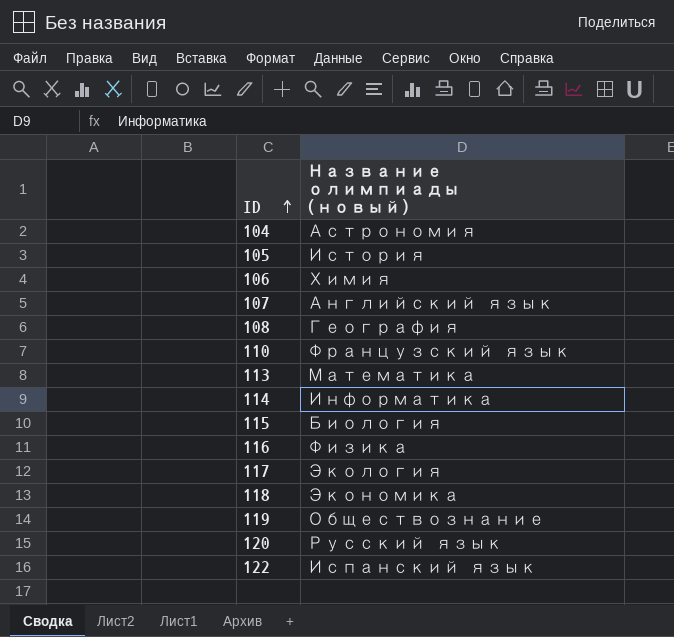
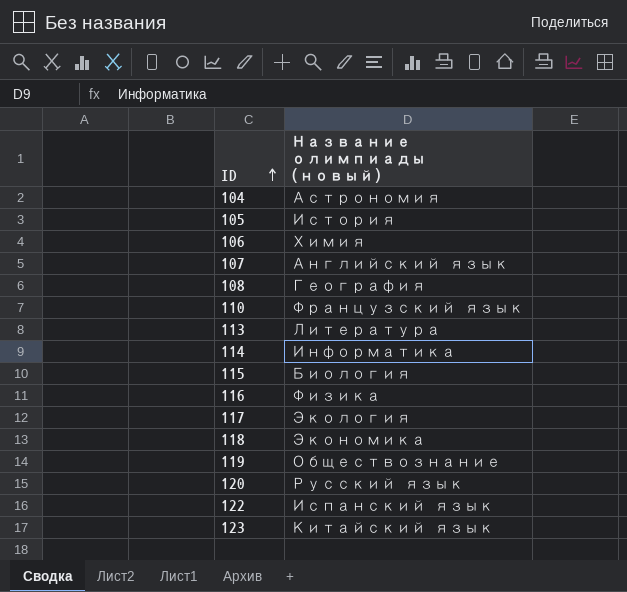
113 | Название олимпиады (новый): Математика -> Литература
row 123: none -> Китайский язык

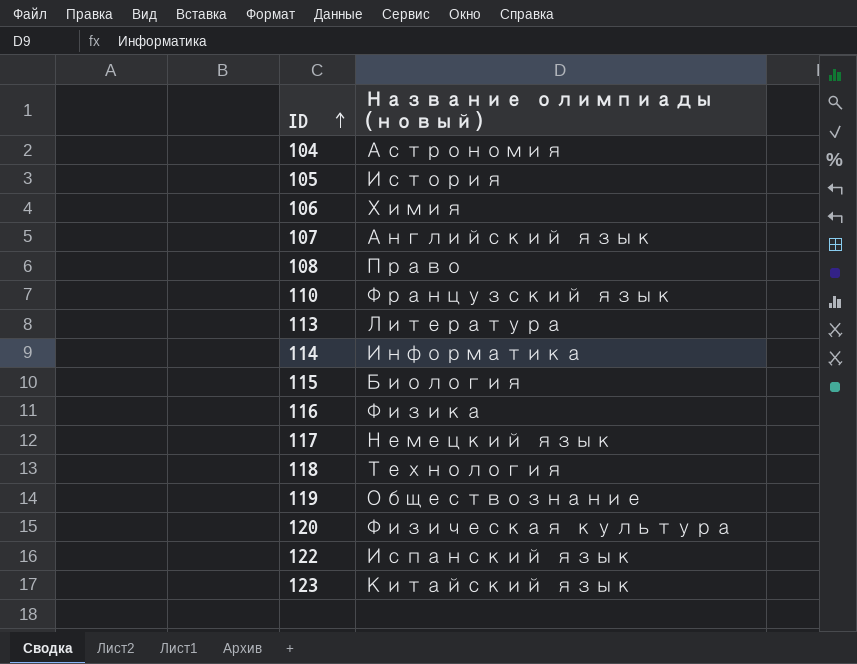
108 | Название олимпиады (новый): География -> Право
117 | Название олимпиады (новый): Экология -> Немецкий язык
118 | Название олимпиады (новый): Экономика -> Технология
120 | Название олимпиады (новый): Русский язык -> Физическая культура

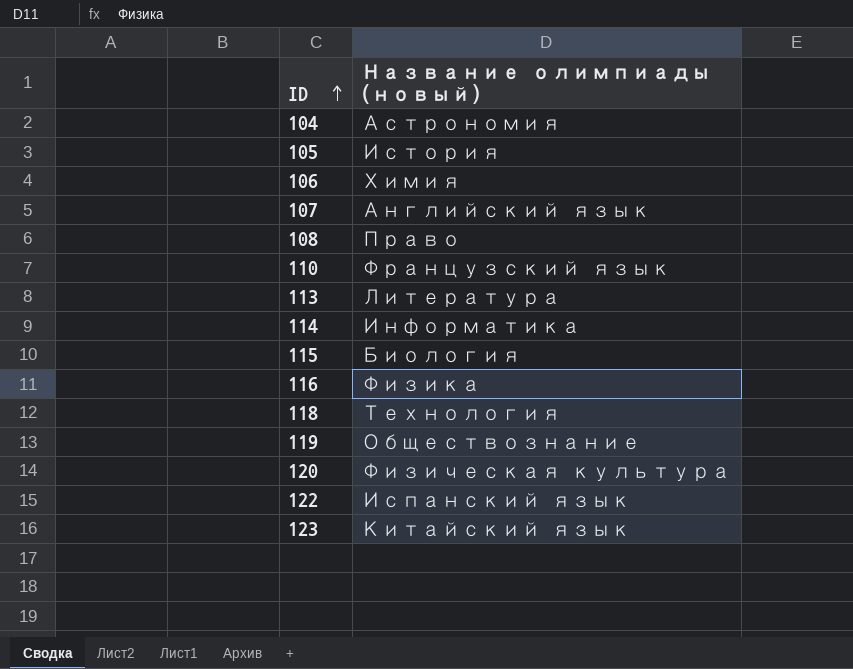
row 117: Немецкий язык -> none

